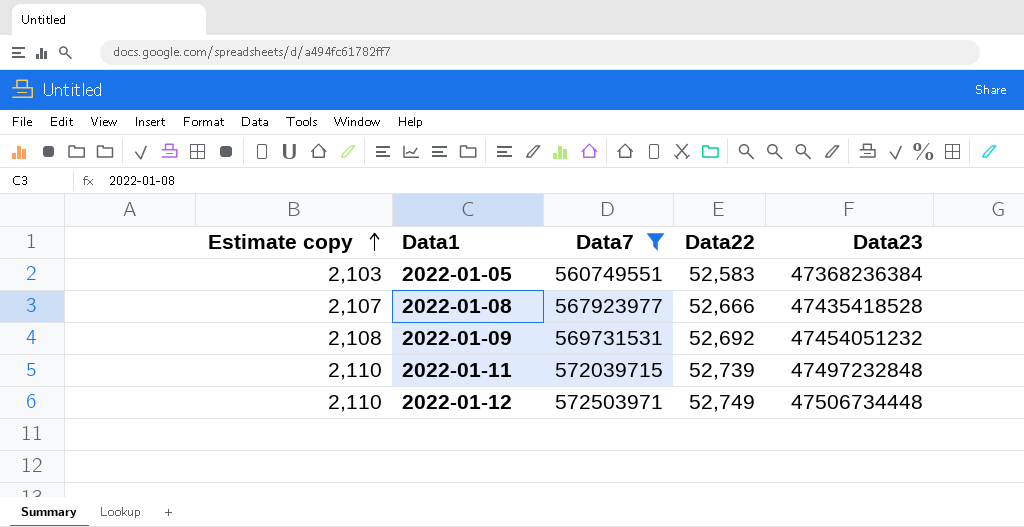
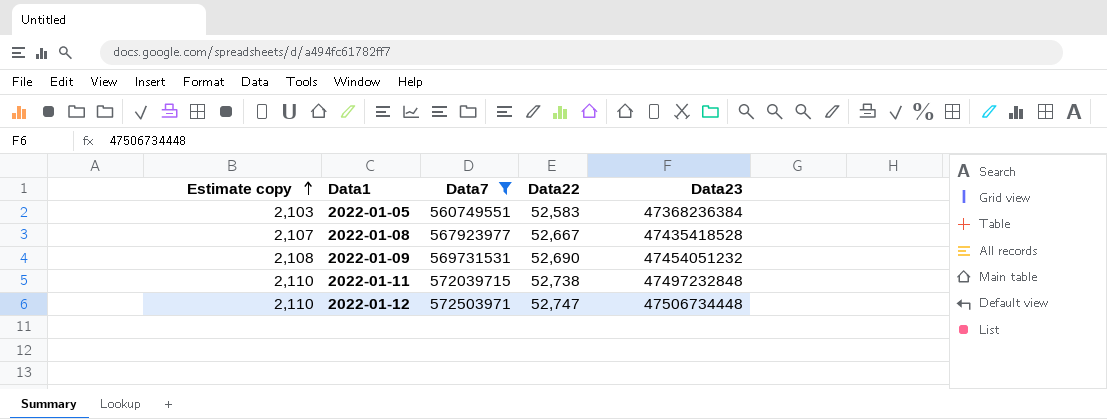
2022-01-08 | Data22: 52,666 -> 52,667
2022-01-09 | Data22: 52,692 -> 52,690
2022-01-11 | Data22: 52,739 -> 52,738
2022-01-12 | Data22: 52,749 -> 52,747

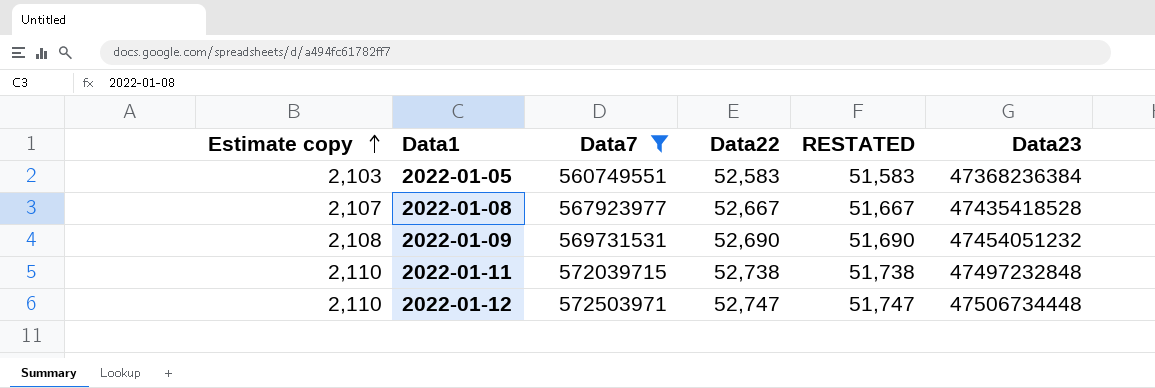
column RESTATED | formula: none -> [Data22] - 1000

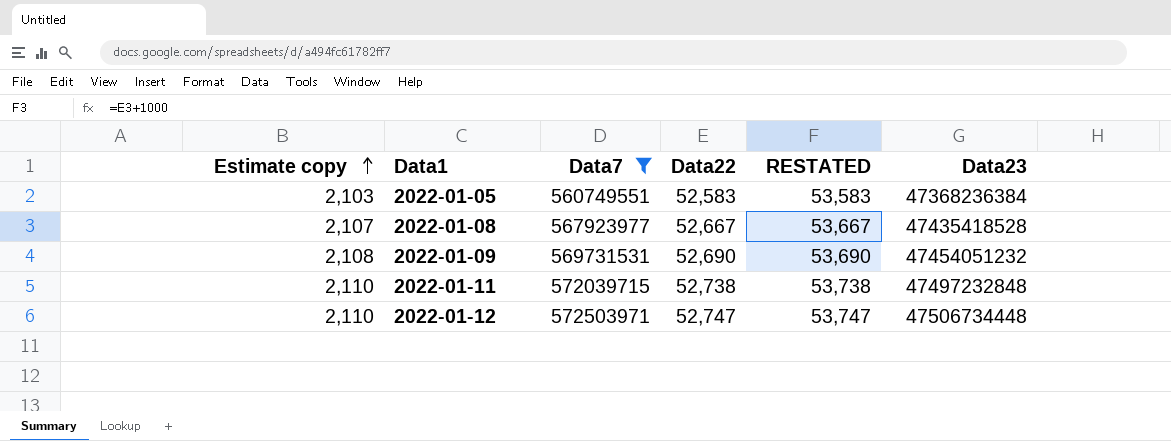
column RESTATED | formula: [Data22] - 1000 -> [Data22] + 1000

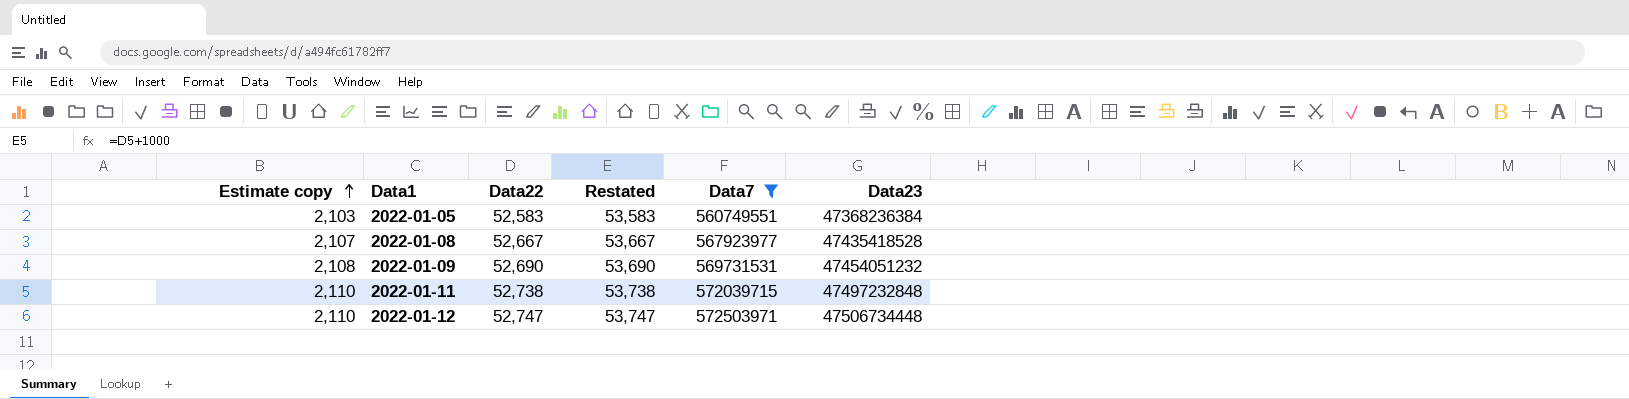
column name: RESTATED -> Restated
column Data7 | position: 3 -> 5

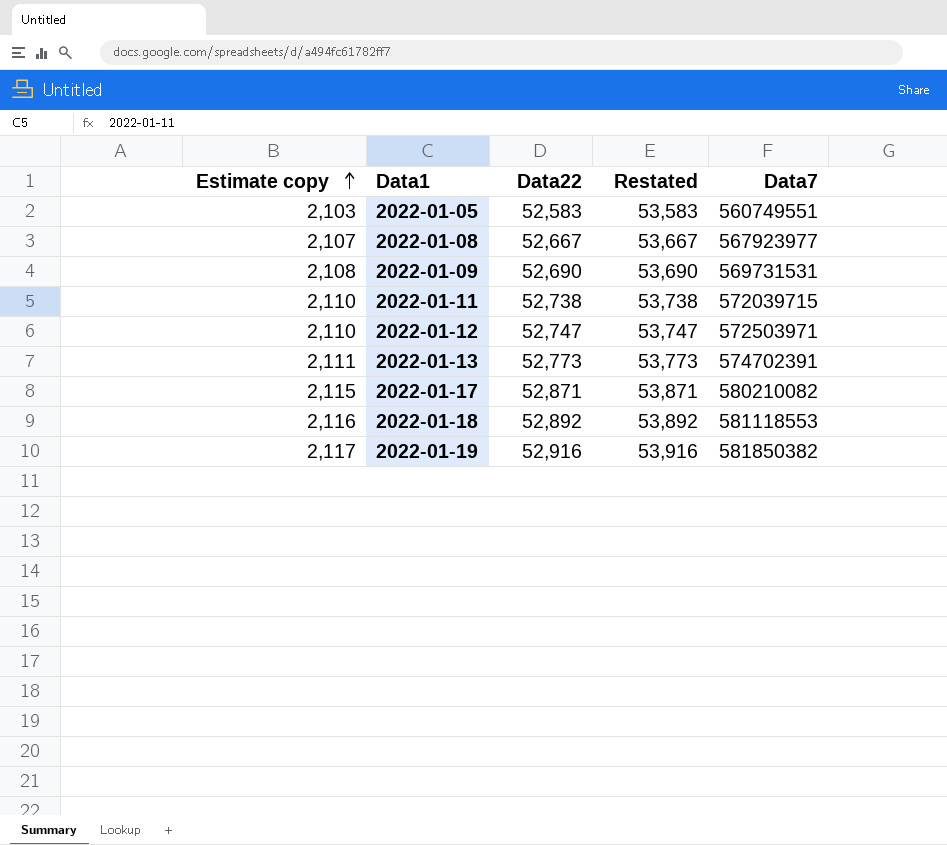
filter: Data7 <= 572503971 -> none
column Data23 | position: 6 -> none

